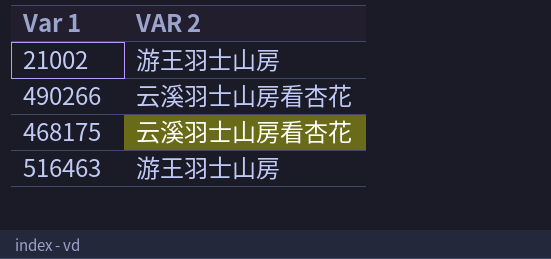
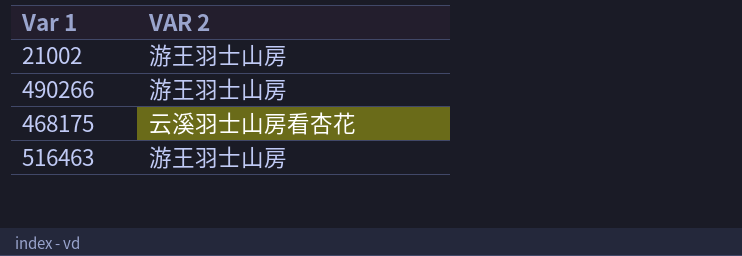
490266 | VAR 2: 云溪羽士山房看杏花 -> 游王羽士山房

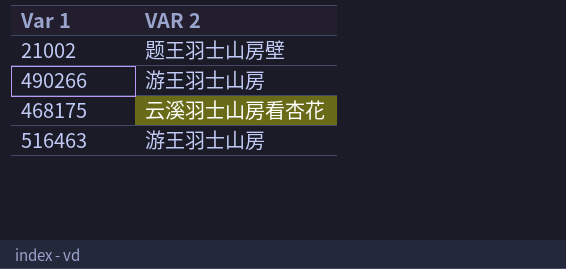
21002 | VAR 2: 游王羽士山房 -> 题王羽士山房壁

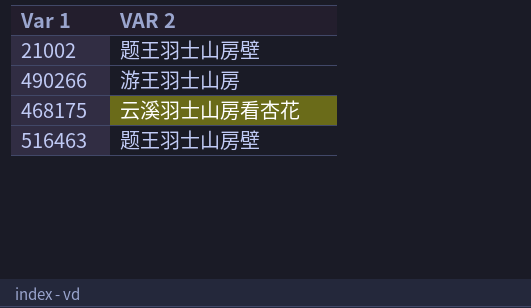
516463 | VAR 2: 游王羽士山房 -> 题王羽士山房壁

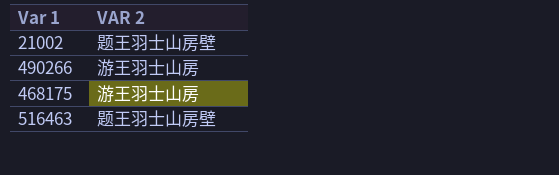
468175 | VAR 2: 云溪羽士山房看杏花 -> 游王羽士山房

